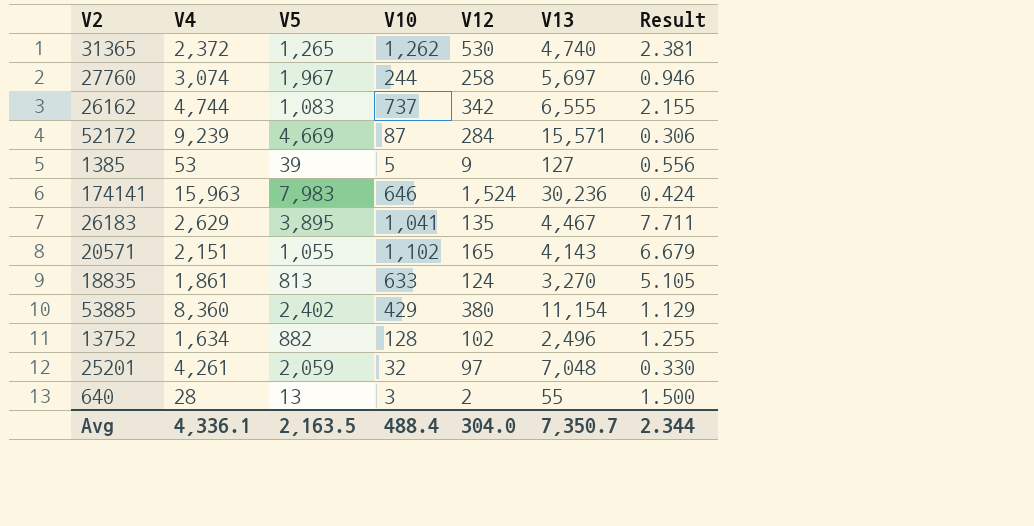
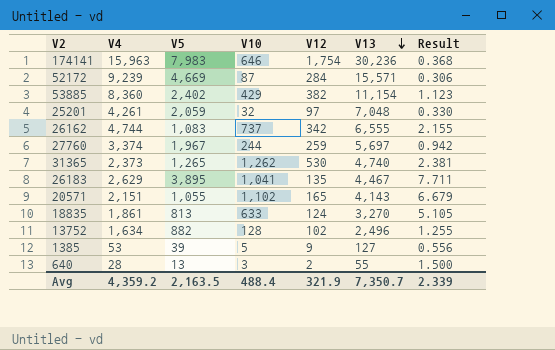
row order: none -> V13 descending
174141 | V12: 1,524 -> 1,754
174141 | Result: 0.424 -> 0.368
53885 | V12: 380 -> 382
53885 | Result: 1.129 -> 1.123
27760 | V4: 3,074 -> 3,374
27760 | V12: 258 -> 259
27760 | Result: 0.946 -> 0.942
31365 | V4: 2,372 -> 2,373
Avg | V4: 4,336.1 -> 4,359.2
Avg | V12: 304.0 -> 321.9
Avg | Result: 2.344 -> 2.339

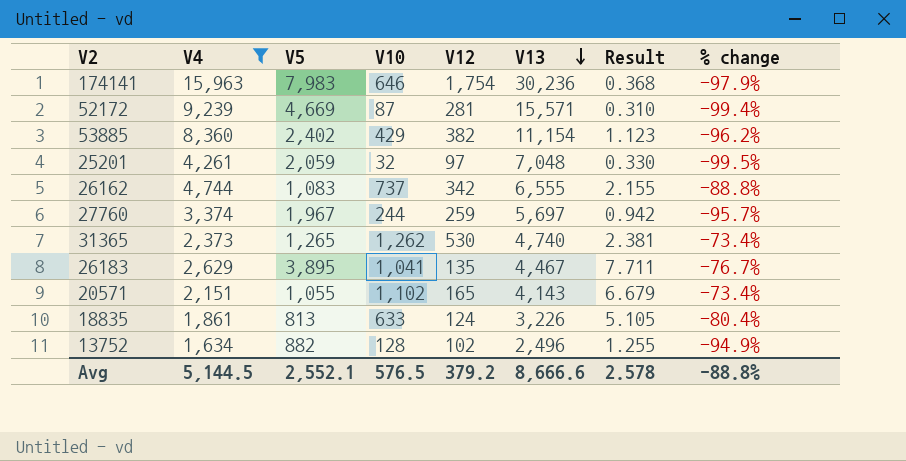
filter: none -> V4 >= 1,634
column % change | formula: none -> ([V10] - [V13]) / [V13]
52172 | V12: 284 -> 281
52172 | Result: 0.306 -> 0.310
18835 | V13: 3,270 -> 3,226
Avg | V4: 4,359.2 -> 5,144.5
Avg | V5: 2,163.5 -> 2,552.1
Avg | V10: 488.4 -> 576.5
Avg | V12: 321.9 -> 379.2
Avg | V13: 7,350.7 -> 8,666.6
Avg | Result: 2.339 -> 2.578

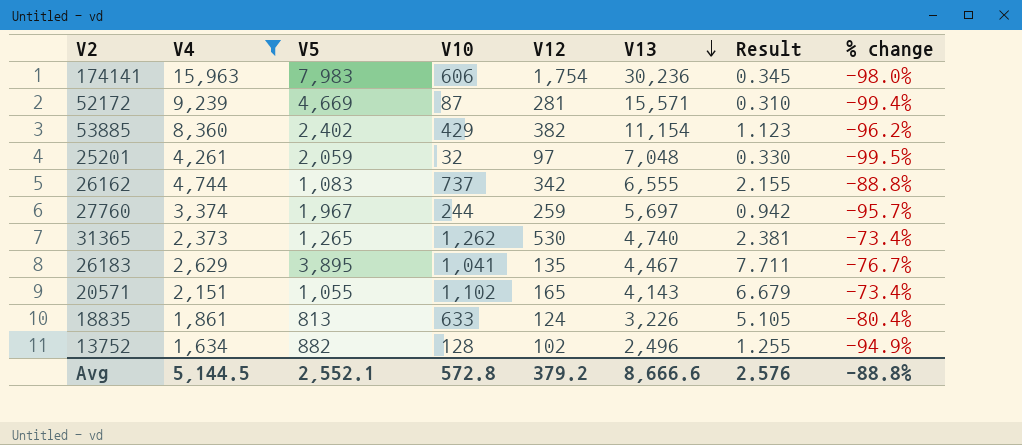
174141 | V10: 646 -> 606
174141 | Result: 0.368 -> 0.345
174141 | % change: -97.9% -> -98.0%
Avg | V10: 576.5 -> 572.8
Avg | Result: 2.578 -> 2.576

